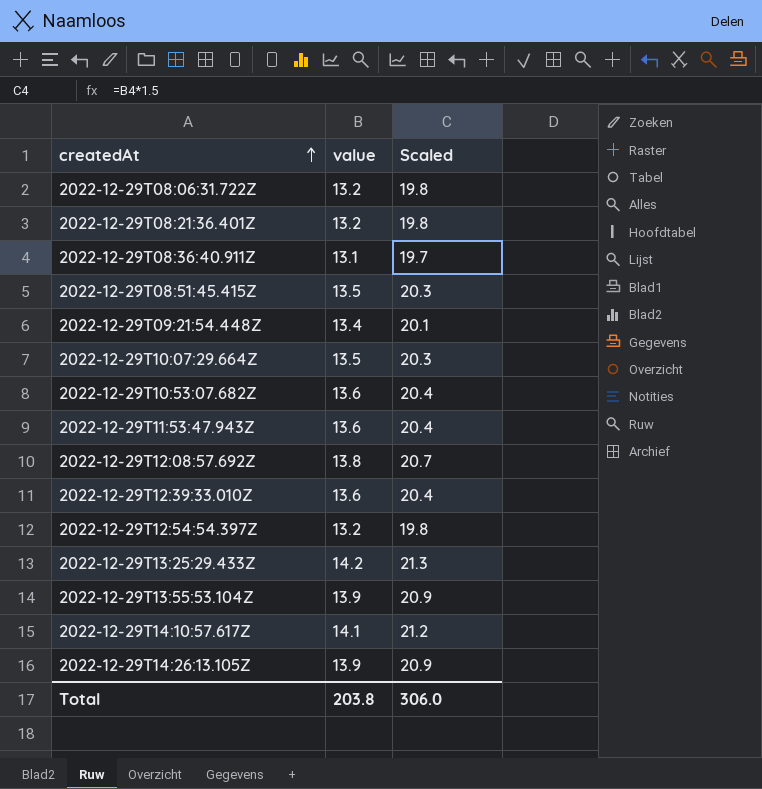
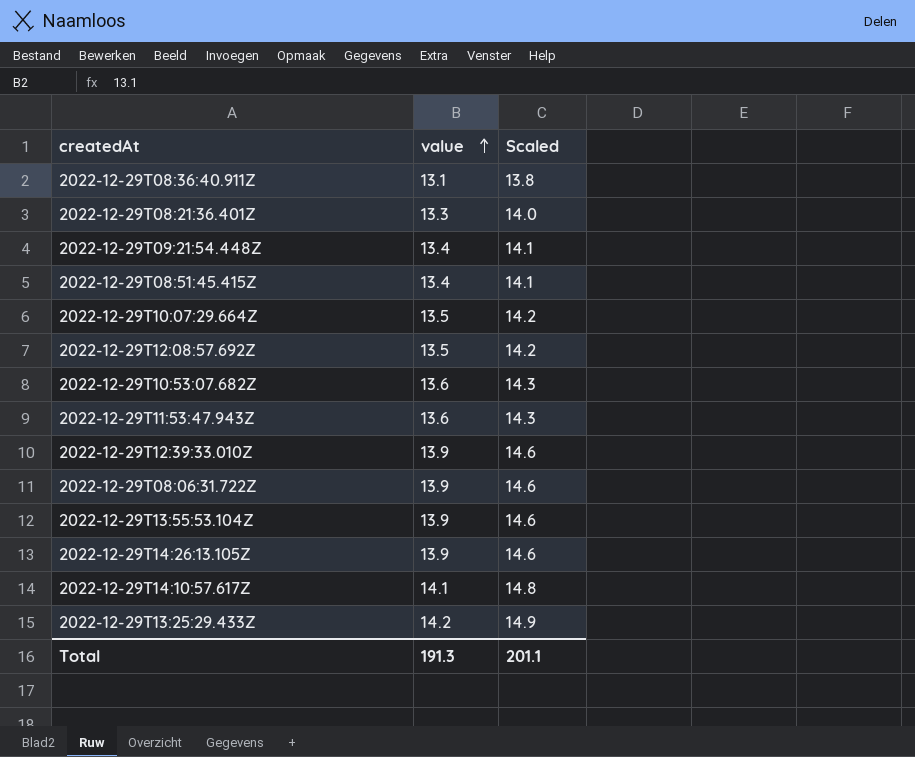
row order: createdAt ascending -> value ascending
column Scaled | formula: [value] * 1.5 -> [value] * 1.05
row 2022-12-29T12:54:54.397Z: 13.2 | 19.8 -> none
2022-12-29T08:21:36.401Z | value: 13.2 -> 13.3
2022-12-29T08:51:45.415Z | value: 13.5 -> 13.4
2022-12-29T12:08:57.692Z | value: 13.8 -> 13.5
2022-12-29T12:39:33.010Z | value: 13.6 -> 13.9
2022-12-29T08:06:31.722Z | value: 13.2 -> 13.9
Total | value: 203.8 -> 191.3
Total | Scaled: 306.0 -> 201.1

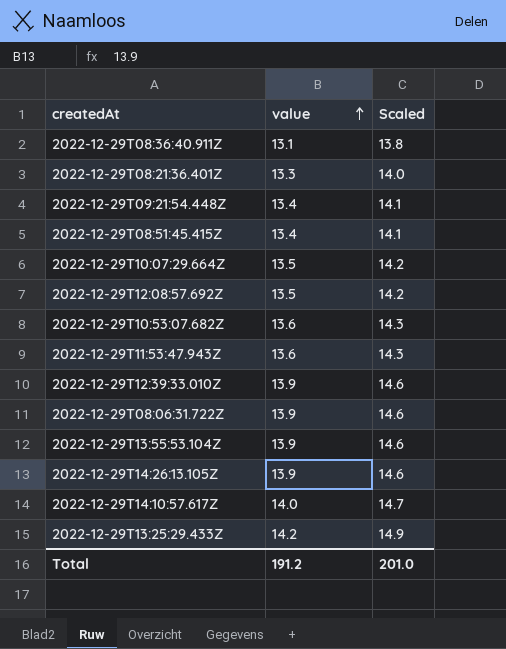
2022-12-29T14:10:57.617Z | value: 14.1 -> 14.0
2022-12-29T14:10:57.617Z | Scaled: 14.8 -> 14.7
Total | value: 191.3 -> 191.2
Total | Scaled: 201.1 -> 201.0

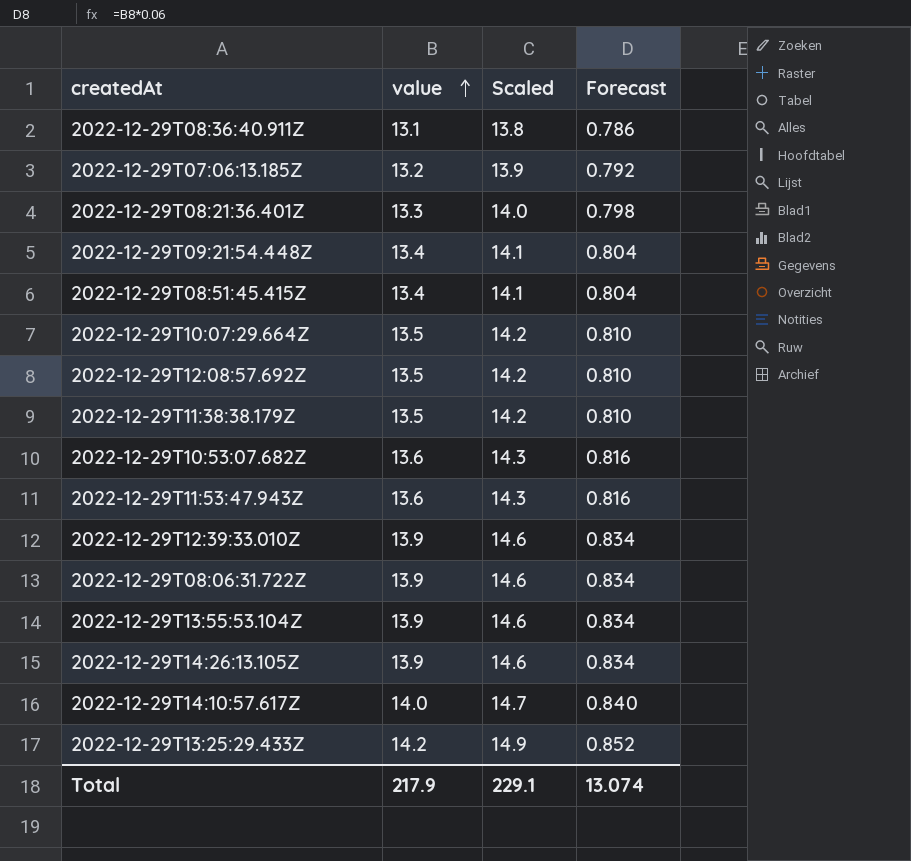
column Forecast | formula: none -> [value] * 0.06
row 2022-12-29T07:06:13.185Z: none -> 13.2 | 13.9 | 0.792
row 2022-12-29T11:38:38.179Z: none -> 13.5 | 14.2 | 0.810
Total | value: 191.2 -> 217.9
Total | Scaled: 201.0 -> 229.1

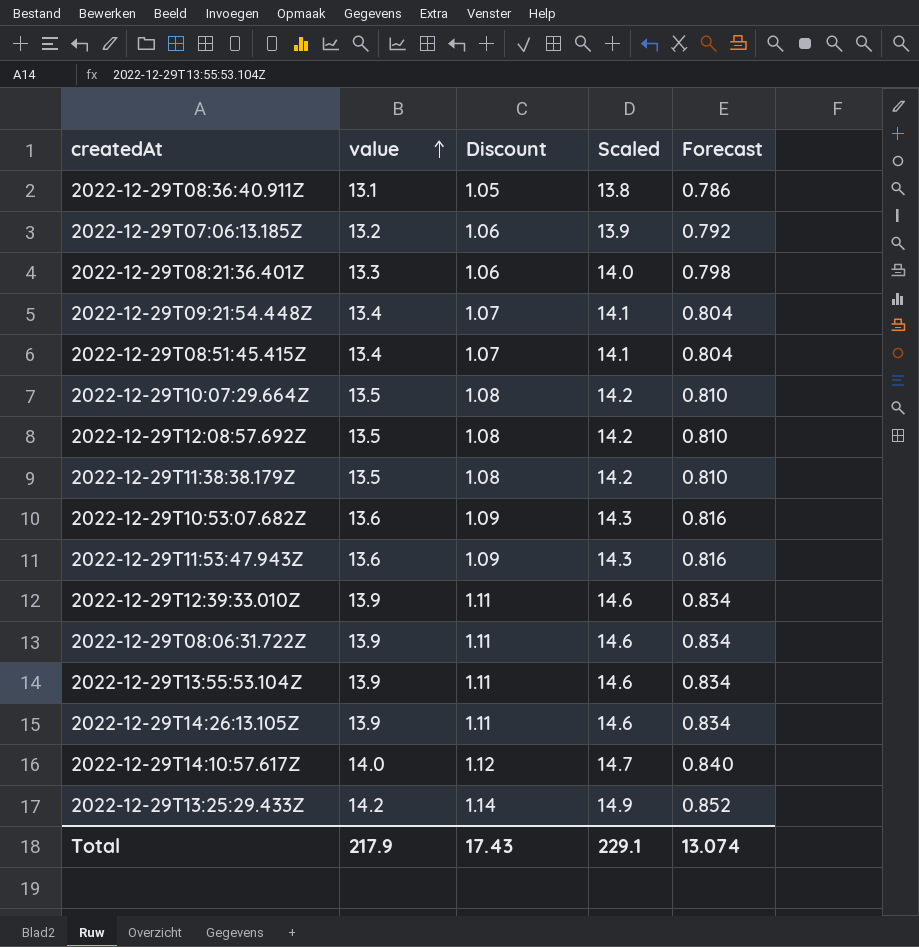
column Discount | formula: none -> [value] * 0.08

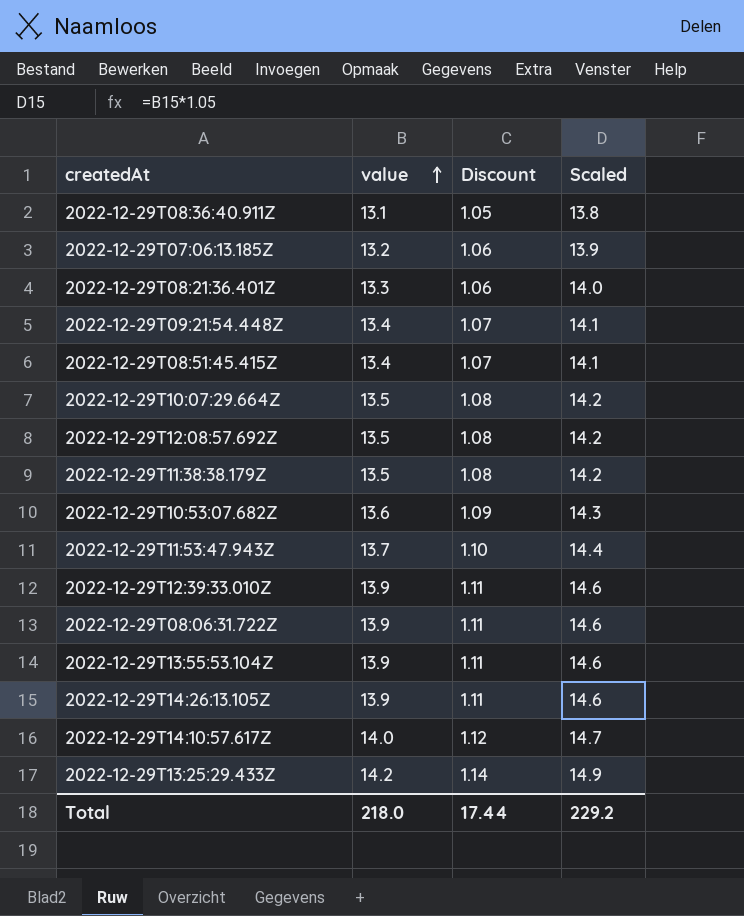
column Forecast | formula: [value] * 0.06 -> none
2022-12-29T11:53:47.943Z | value: 13.6 -> 13.7
2022-12-29T11:53:47.943Z | Discount: 1.09 -> 1.10
2022-12-29T11:53:47.943Z | Scaled: 14.3 -> 14.4
Total | value: 217.9 -> 218.0
Total | Discount: 17.43 -> 17.44
Total | Scaled: 229.1 -> 229.2

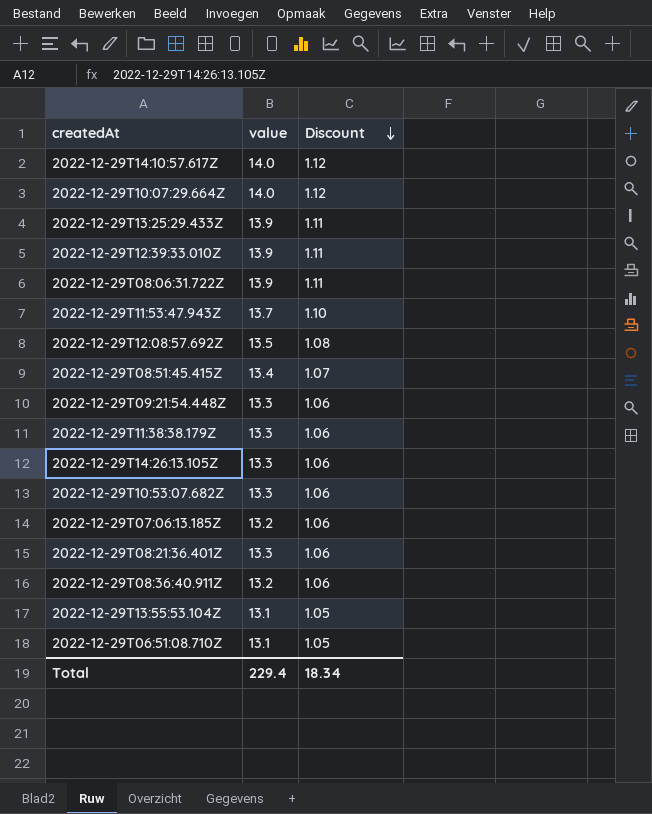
row order: value ascending -> Discount descending
column Scaled | formula: [value] * 1.05 -> none
2022-12-29T10:07:29.664Z | value: 13.5 -> 14.0
2022-12-29T10:07:29.664Z | Discount: 1.08 -> 1.12
2022-12-29T13:25:29.433Z | value: 14.2 -> 13.9
2022-12-29T13:25:29.433Z | Discount: 1.14 -> 1.11
2022-12-29T09:21:54.448Z | value: 13.4 -> 13.3
2022-12-29T09:21:54.448Z | Discount: 1.07 -> 1.06
2022-12-29T11:38:38.179Z | value: 13.5 -> 13.3
2022-12-29T11:38:38.179Z | Discount: 1.08 -> 1.06
2022-12-29T14:26:13.105Z | value: 13.9 -> 13.3
2022-12-29T14:26:13.105Z | Discount: 1.11 -> 1.06
2022-12-29T10:53:07.682Z | value: 13.6 -> 13.3
2022-12-29T10:53:07.682Z | Discount: 1.09 -> 1.06
2022-12-29T08:36:40.911Z | value: 13.1 -> 13.2
2022-12-29T08:36:40.911Z | Discount: 1.05 -> 1.06
2022-12-29T13:55:53.104Z | value: 13.9 -> 13.1
2022-12-29T13:55:53.104Z | Discount: 1.11 -> 1.05
row 2022-12-29T06:51:08.710Z: none -> 13.1 | 1.05
Total | value: 218.0 -> 229.4
Total | Discount: 17.44 -> 18.34

